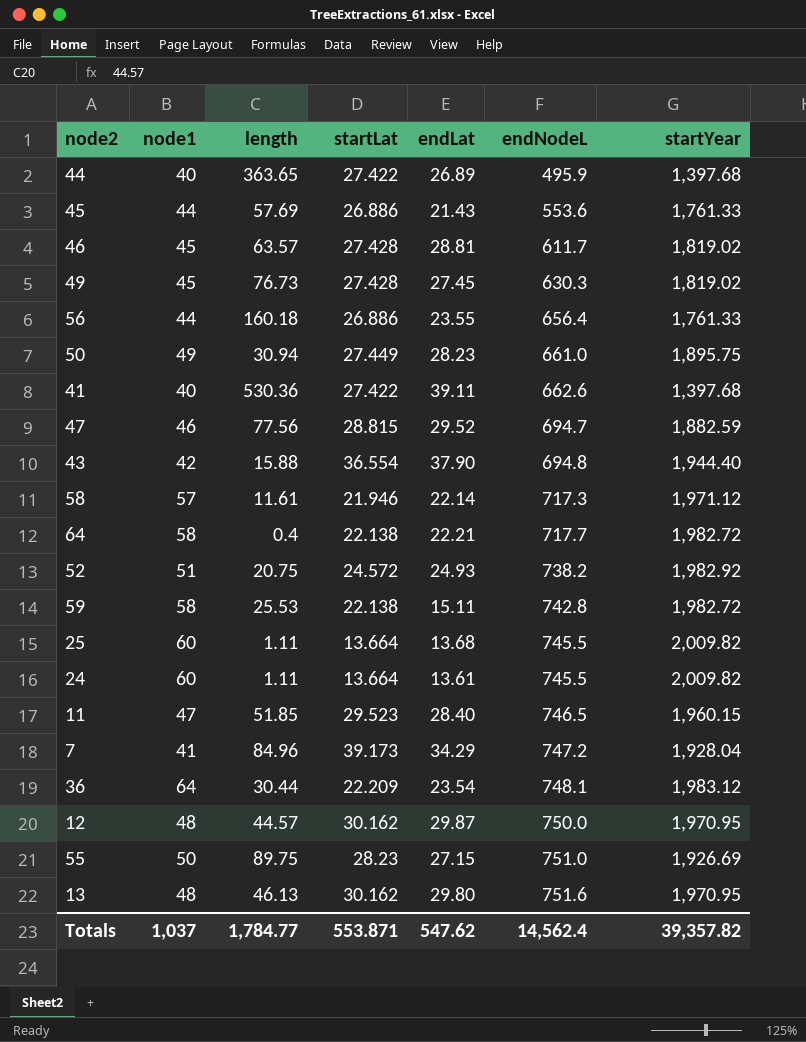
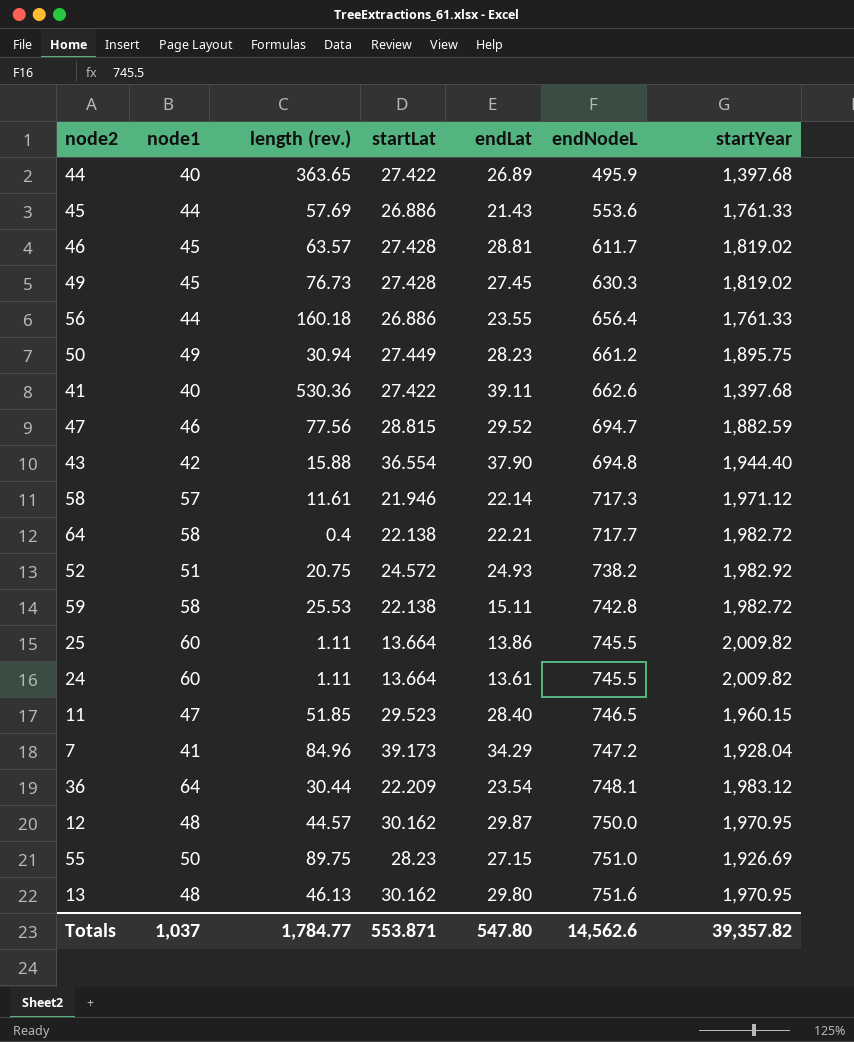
column name: length -> length (rev.)
50 | endNodeL: 661.0 -> 661.2
25 | endLat: 13.68 -> 13.86
Totals | endLat: 547.62 -> 547.80
Totals | endNodeL: 14,562.4 -> 14,562.6

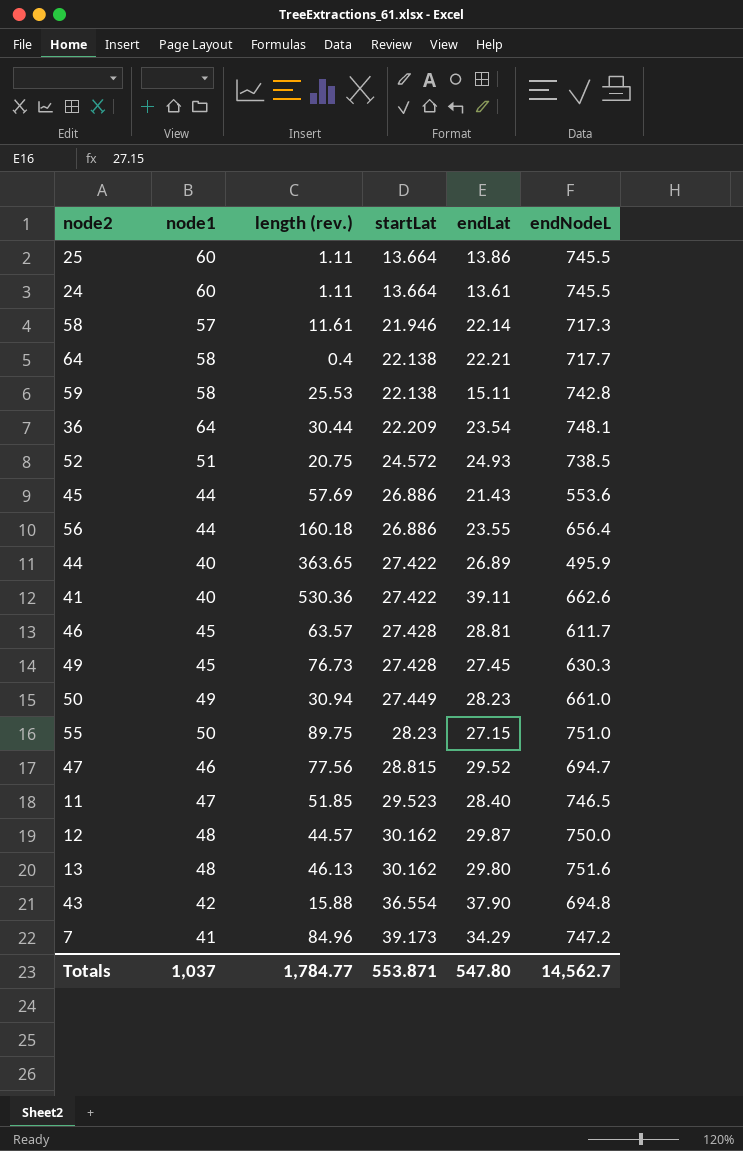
row order: endNodeL ascending -> startLat ascending
column startYear | position: 7 -> none
52 | endNodeL: 738.2 -> 738.5
50 | endNodeL: 661.2 -> 661.0
Totals | endNodeL: 14,562.6 -> 14,562.7

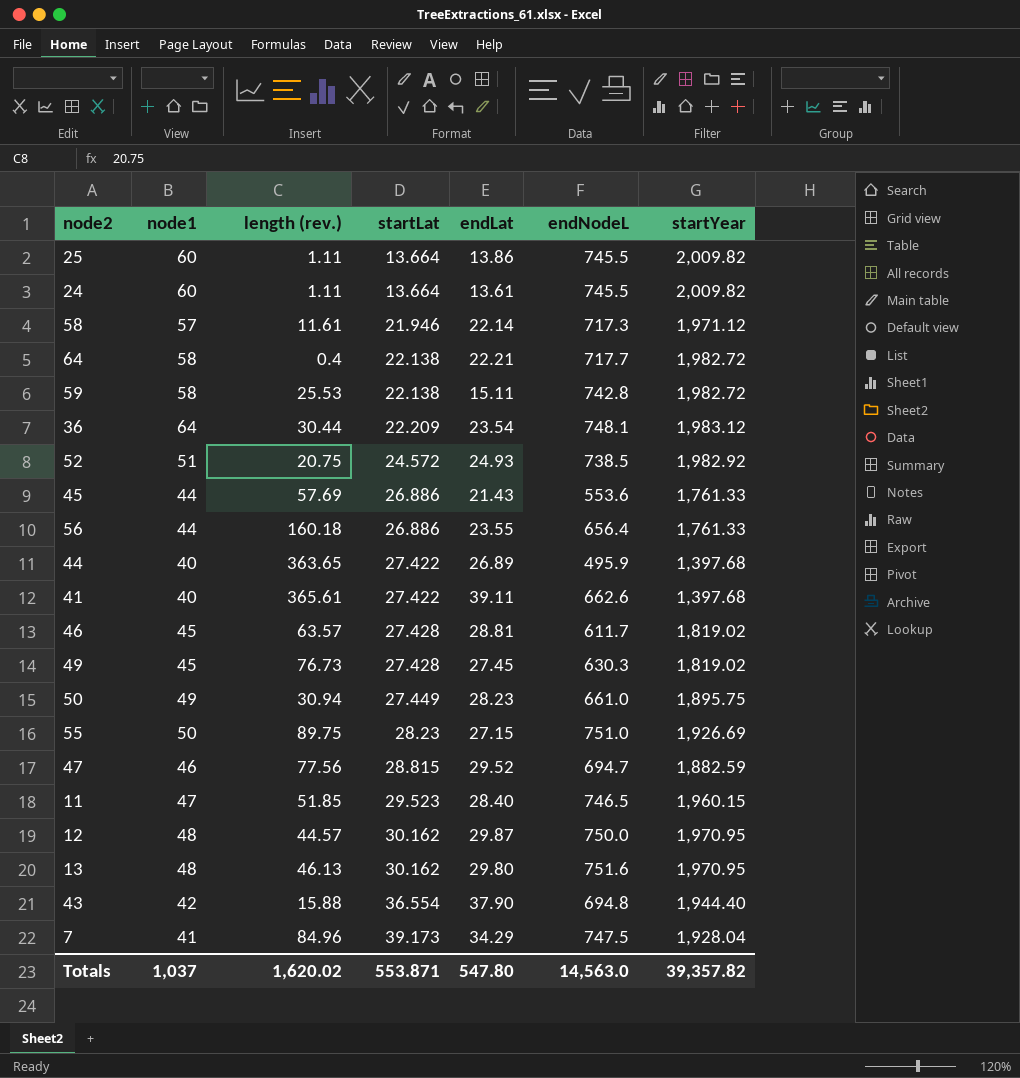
column startYear | position: none -> 7
41 | length (rev.): 530.36 -> 365.61
7 | endNodeL: 747.2 -> 747.5
Totals | length (rev.): 1,784.77 -> 1,620.02
Totals | endNodeL: 14,562.7 -> 14,563.0

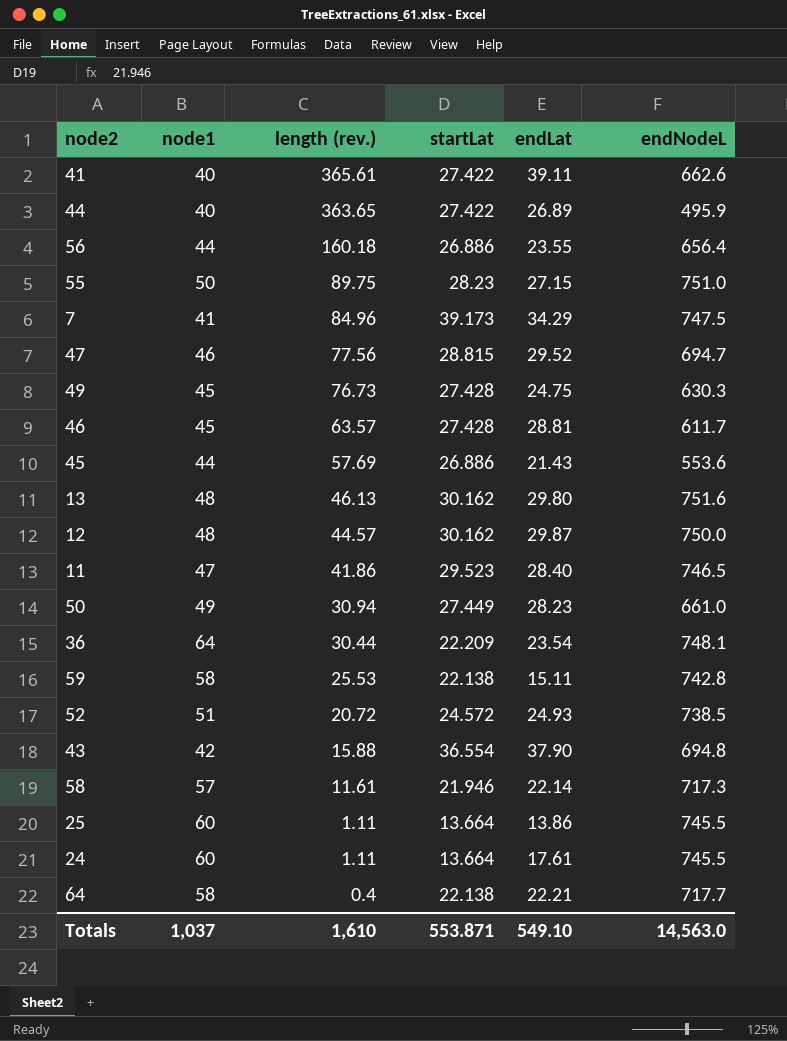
row order: startLat ascending -> length (rev.) descending
column startYear | position: 7 -> none
49 | endLat: 27.45 -> 24.75
11 | length (rev.): 51.85 -> 41.86
52 | length (rev.): 20.75 -> 20.72
24 | endLat: 13.61 -> 17.61
Totals | length (rev.): 1,620.02 -> 1,610
Totals | endLat: 547.80 -> 549.10

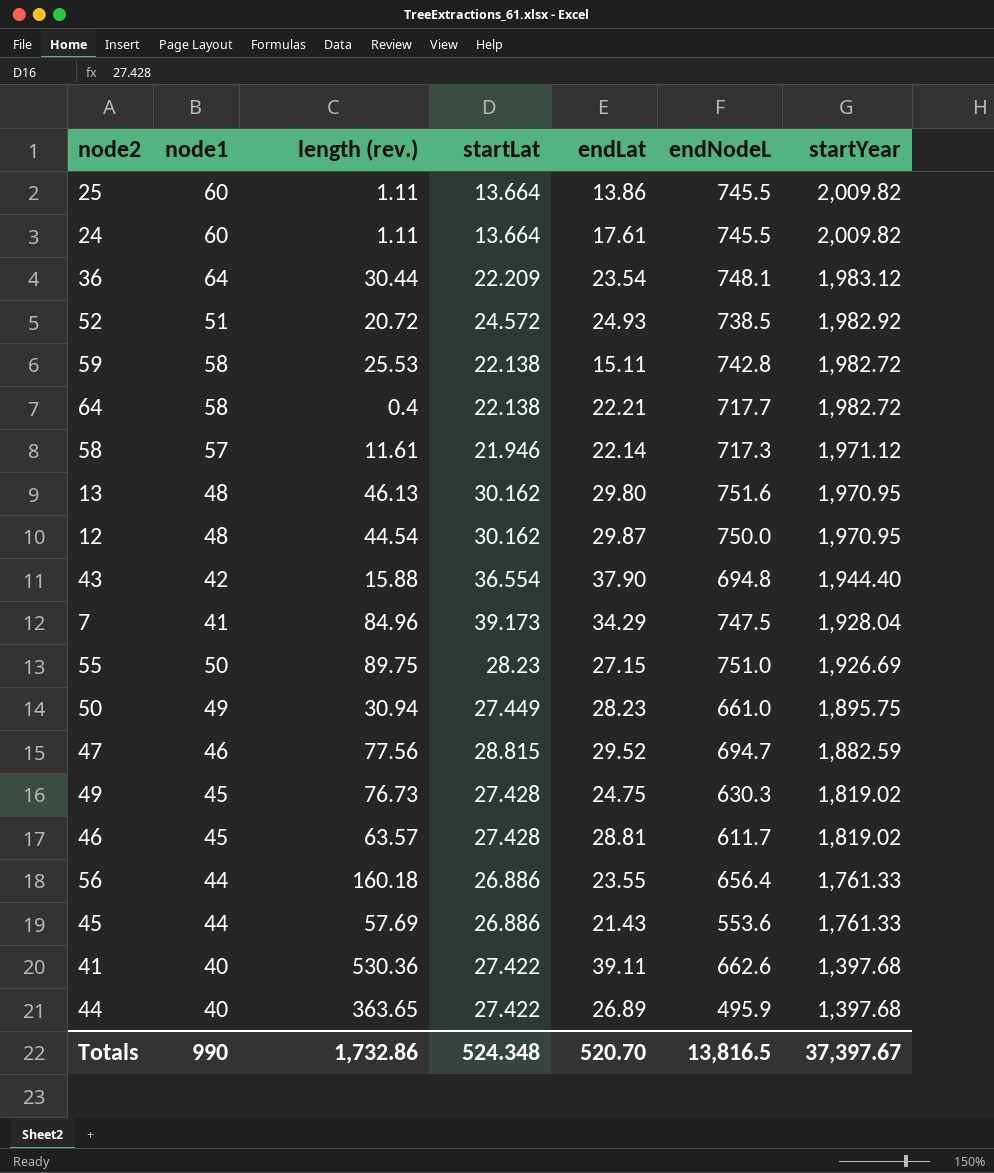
row order: length (rev.) descending -> startYear descending
column startYear | position: none -> 7
row 11: 47 | 41.86 | 29.523 | 28.40 | 746.5 -> none
12 | length (rev.): 44.57 -> 44.54
41 | length (rev.): 365.61 -> 530.36
Totals | node1: 1,037 -> 990
Totals | length (rev.): 1,610 -> 1,732.86
Totals | startLat: 553.871 -> 524.348
Totals | endLat: 549.10 -> 520.70
Totals | endNodeL: 14,563.0 -> 13,816.5

